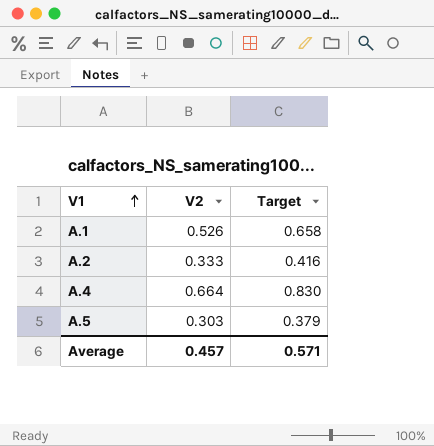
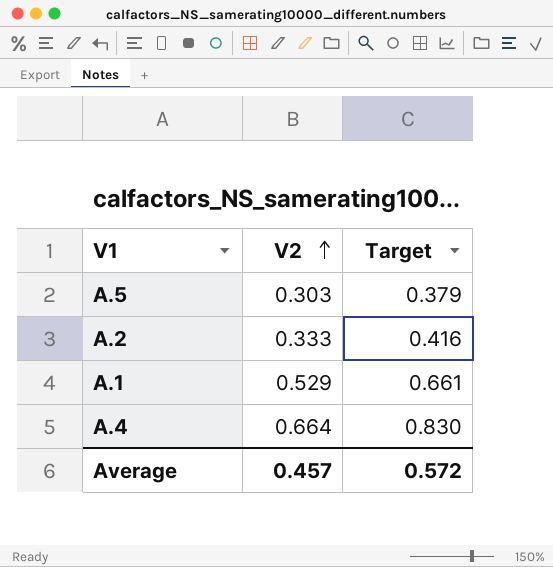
row order: V1 ascending -> V2 ascending
A.1 | V2: 0.526 -> 0.529
A.1 | Target: 0.658 -> 0.661
Average | Target: 0.571 -> 0.572

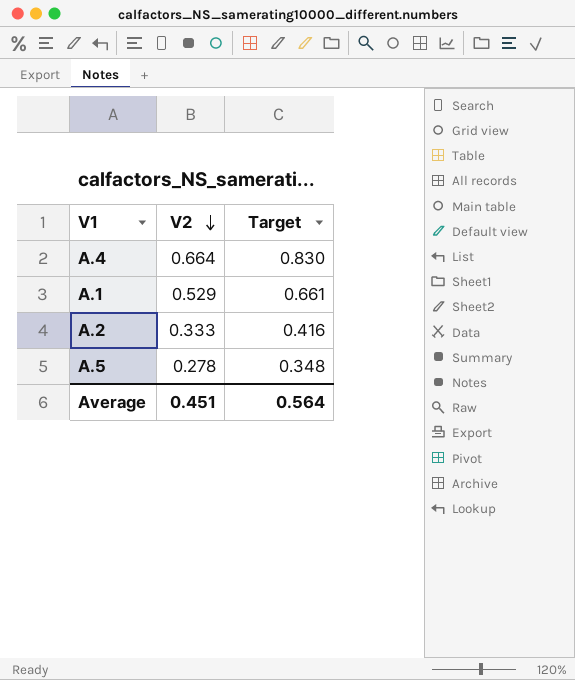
row order: V2 ascending -> V2 descending
A.5 | V2: 0.303 -> 0.278
A.5 | Target: 0.379 -> 0.348
Average | V2: 0.457 -> 0.451
Average | Target: 0.572 -> 0.564

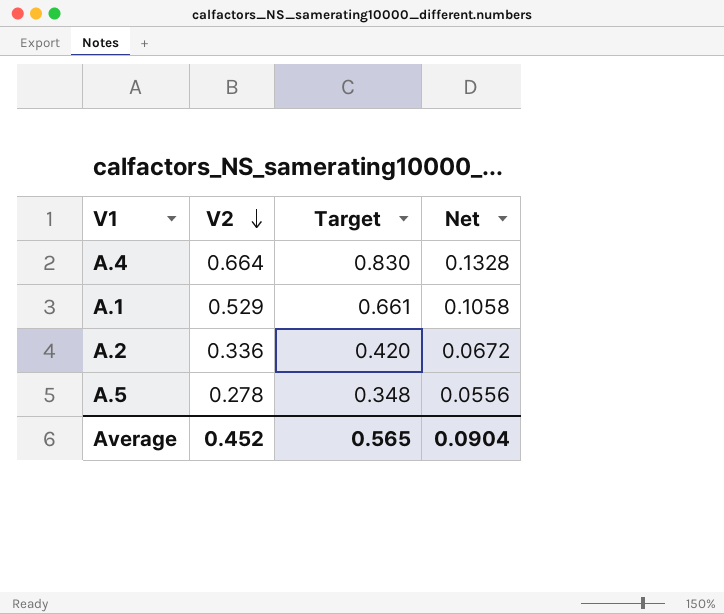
column Net | formula: none -> [V2] * 0.2
A.2 | V2: 0.333 -> 0.336
A.2 | Target: 0.416 -> 0.420
Average | V2: 0.451 -> 0.452
Average | Target: 0.564 -> 0.565

